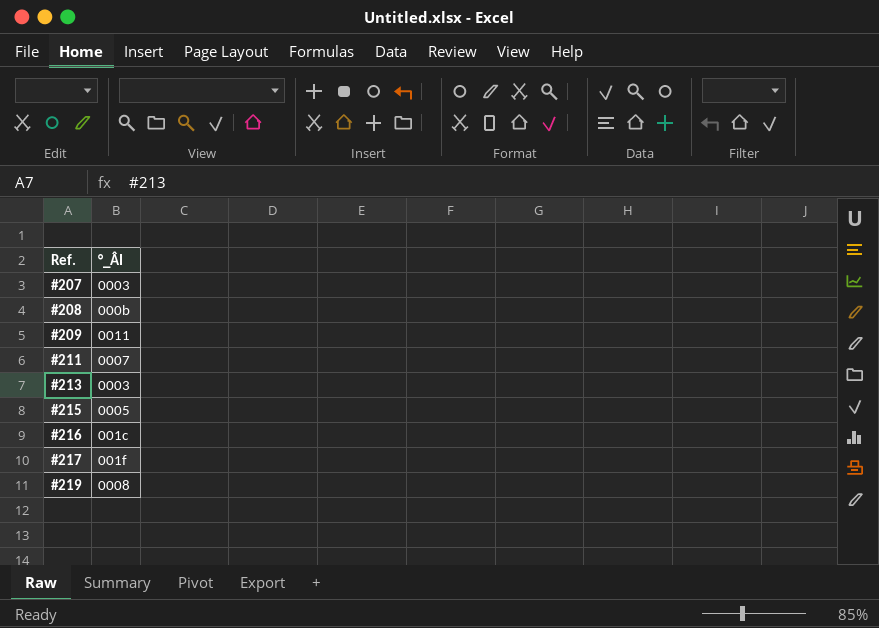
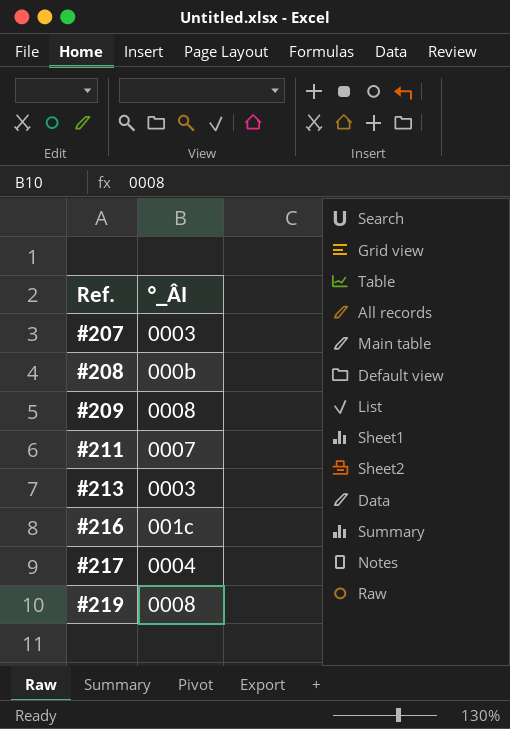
row #215: 0005 -> none
#209 | °_ÂI: 0011 -> 0008
#217 | °_ÂI: 001f -> 0004

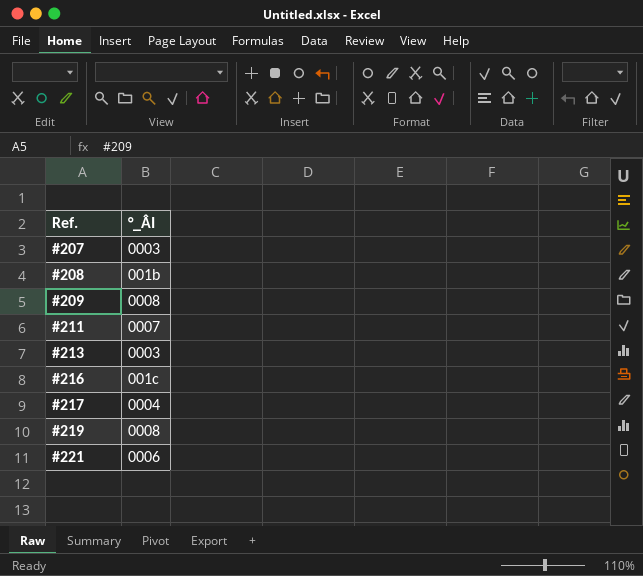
#208 | °_ÂI: 000b -> 001b
row #221: none -> 0006

